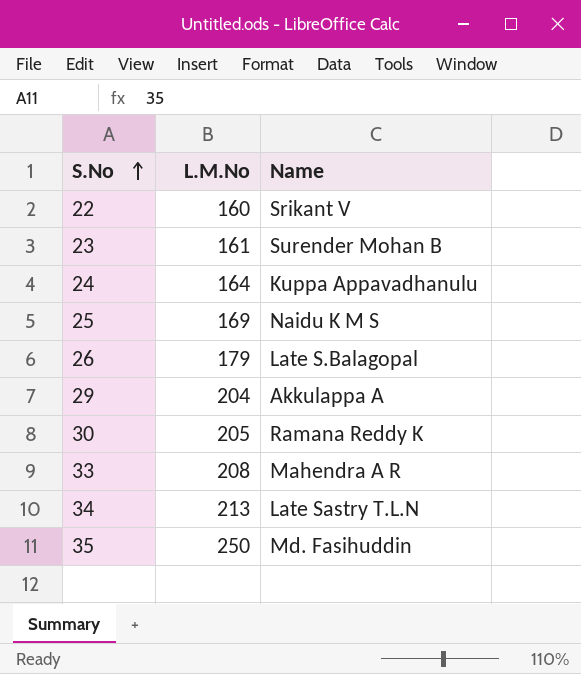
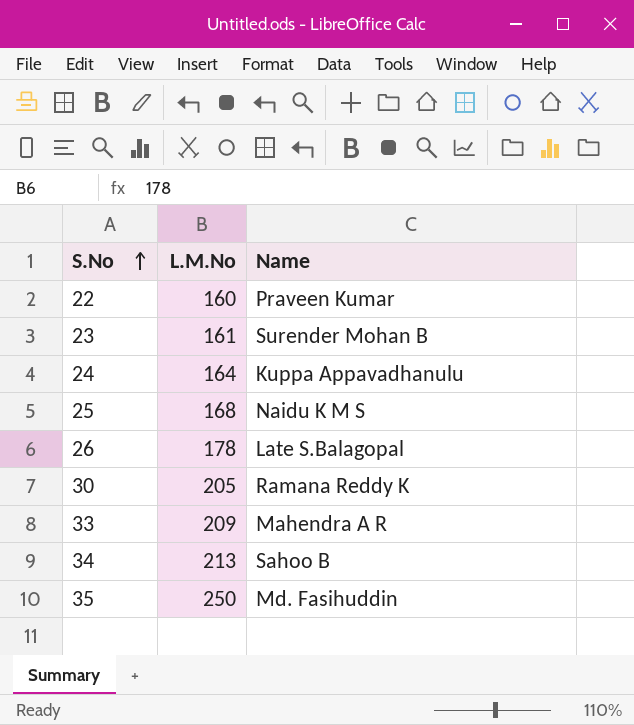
row 29: 204 | Akkulappa A -> none
22 | Name: Srikant V -> Praveen Kumar
25 | L.M.No: 169 -> 168
26 | L.M.No: 179 -> 178
33 | L.M.No: 208 -> 209
34 | Name: Late Sastry T.L.N -> Sahoo B

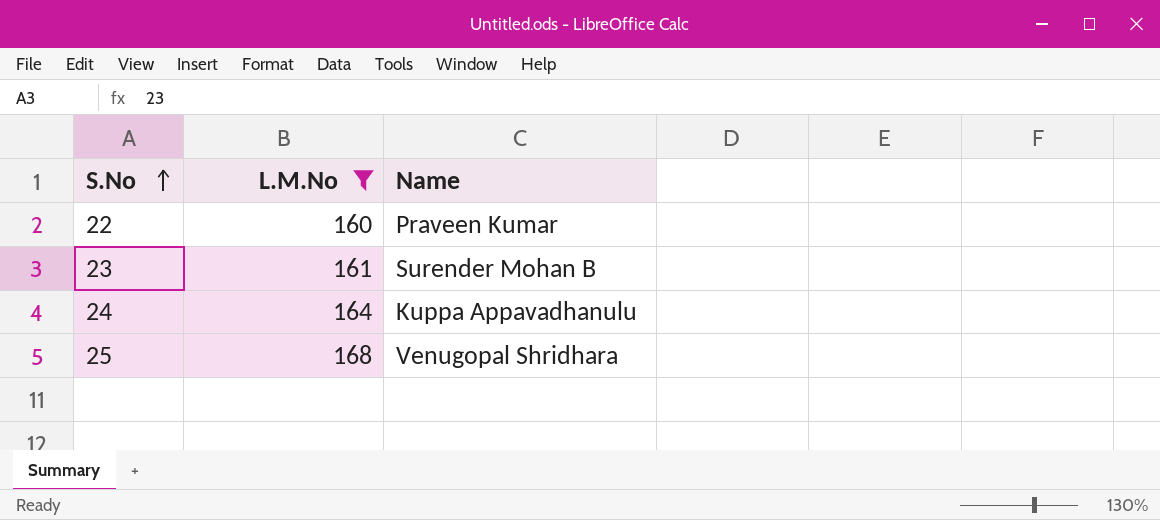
filter: none -> L.M.No <= 168
25 | Name: Naidu K M S -> Venugopal Shridhara

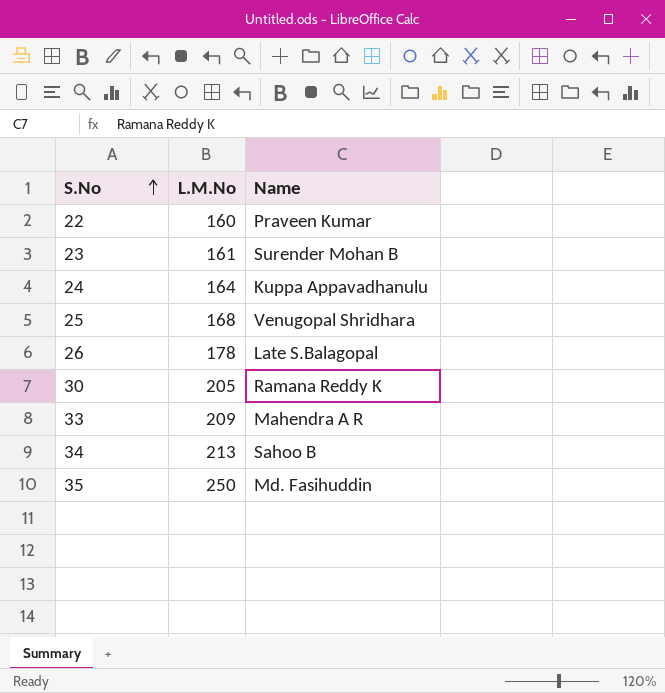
filter: L.M.No <= 168 -> none

